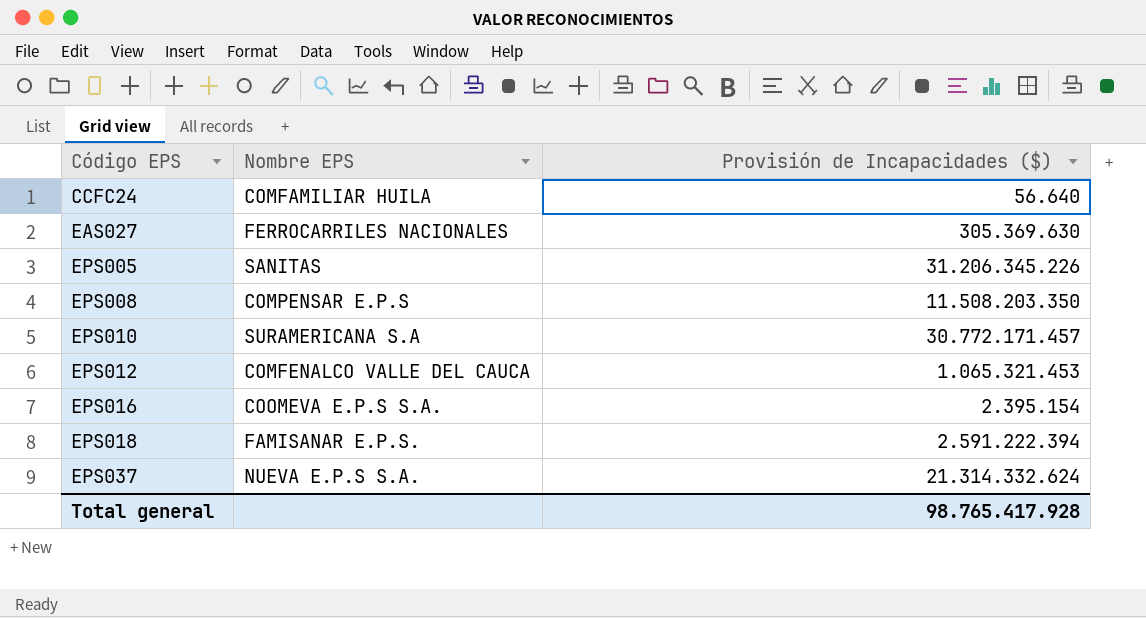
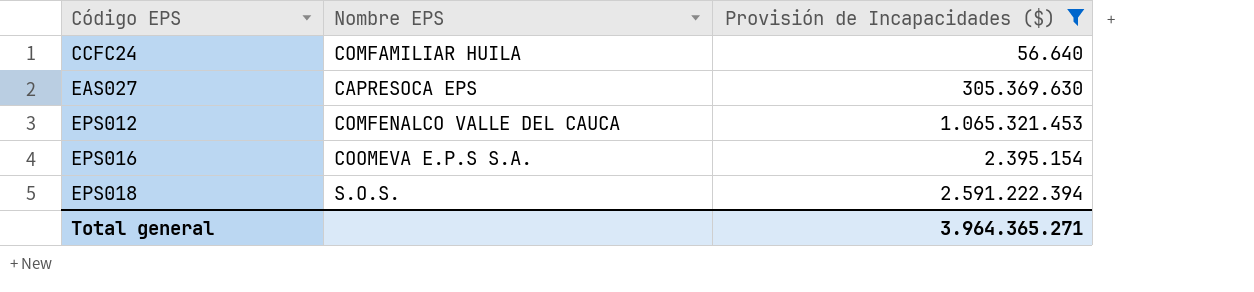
filter: none -> Provisión de Incapacidades ($) <= 2.591.222.394
EAS027 | Nombre EPS: FERROCARRILES NACIONALES -> CAPRESOCA EPS
EPS018 | Nombre EPS: FAMISANAR E.P.S. -> S.O.S.
Total general | Provisión de Incapacidades ($): 98.765.417.928 -> 3.964.365.271

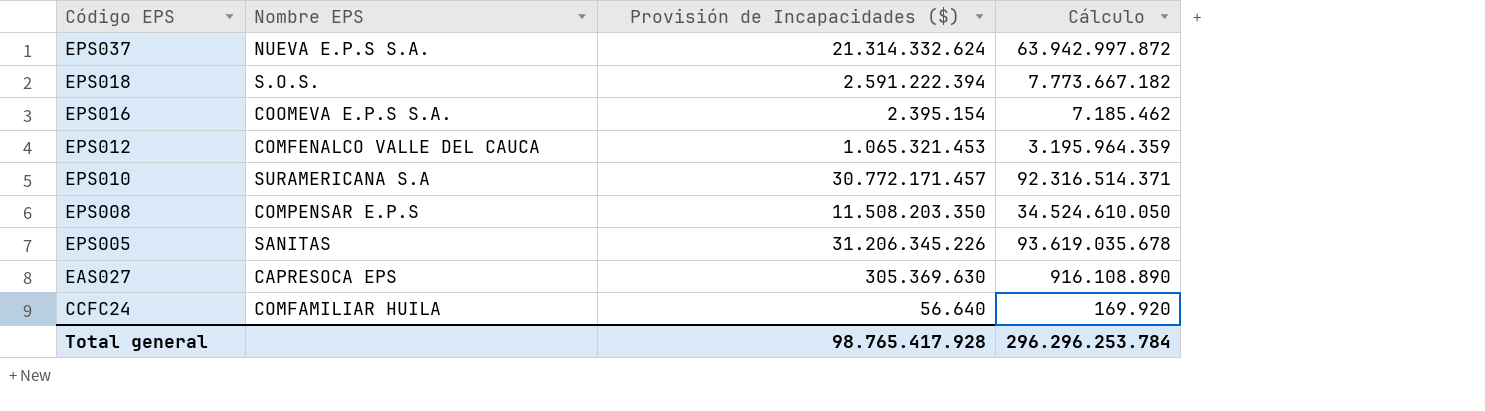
filter: Provisión de Incapacidades ($) <= 2.591.222.394 -> none
row order: Código EPS ascending -> Código EPS descending
column Cálculo | formula: none -> [Provisión de Incapacidades ($)] * 3
Total general | Provisión de Incapacidades ($): 3.964.365.271 -> 98.765.417.928

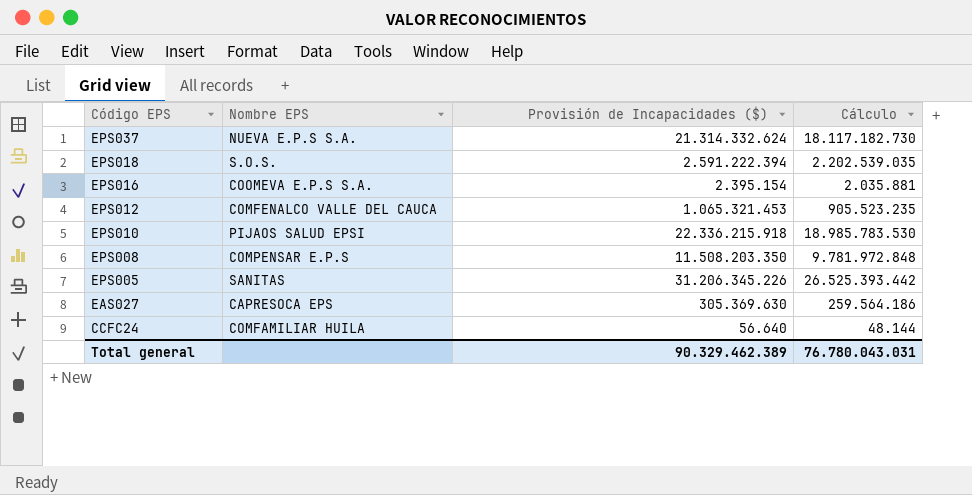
column Cálculo | formula: [Provisión de Incapacidades ($)] * 3 -> [Provisión de Incapacidades ($)] * 0,85
EPS010 | Nombre EPS: SURAMERICANA S.A -> PIJAOS SALUD EPSI
EPS010 | Provisión de Incapacidades ($): 30.772.171.457 -> 22.336.215.918
Total general | Provisión de Incapacidades ($): 98.765.417.928 -> 90.329.462.389
Total general | Cálculo: 296.296.253.784 -> 76.780.043.031

